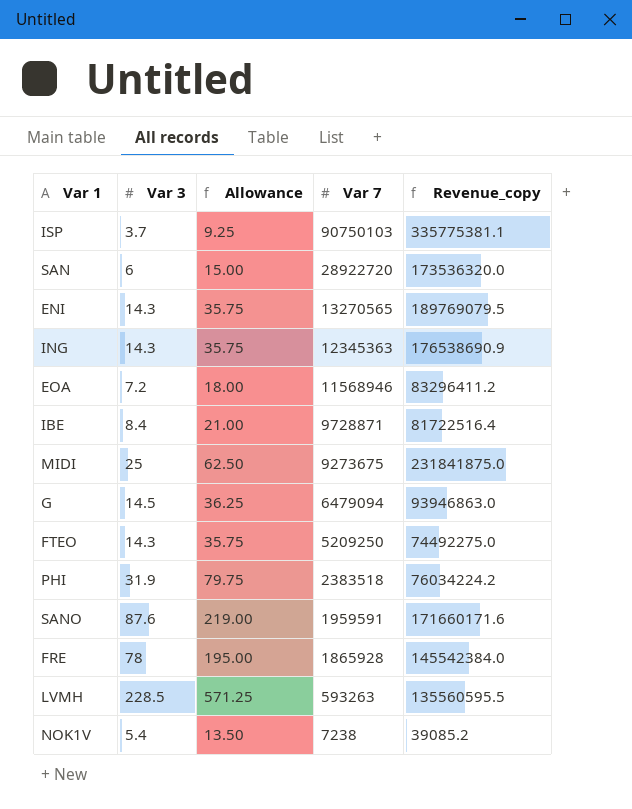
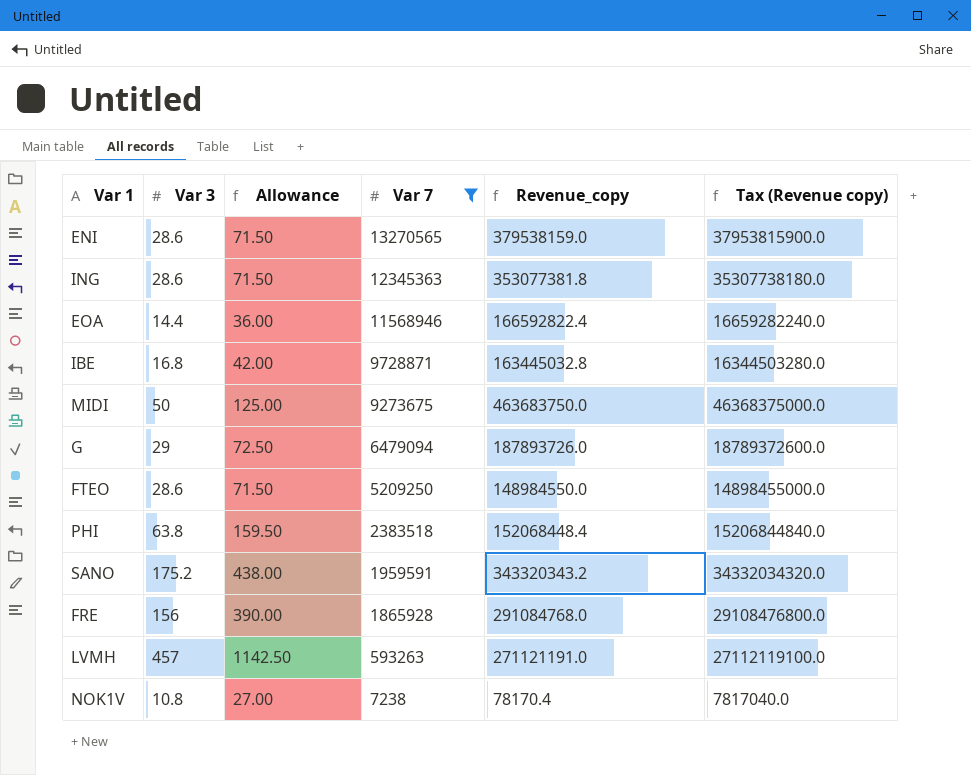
filter: none -> Var 7 <= 13270565
column Tax (Revenue copy) | formula: none -> [Revenue_copy] * 100
ENI | Var 3: 14.3 -> 28.6
ENI | Allowance: 35.75 -> 71.50
ENI | Revenue_copy: 189769079.5 -> 379538159.0
ING | Var 3: 14.3 -> 28.6
ING | Allowance: 35.75 -> 71.50
ING | Revenue_copy: 176538690.9 -> 353077381.8
EOA | Var 3: 7.2 -> 14.4
EOA | Allowance: 18.00 -> 36.00
EOA | Revenue_copy: 83296411.2 -> 166592822.4
IBE | Var 3: 8.4 -> 16.8
IBE | Allowance: 21.00 -> 42.00
IBE | Revenue_copy: 81722516.4 -> 163445032.8
MIDI | Var 3: 25 -> 50
MIDI | Allowance: 62.50 -> 125.00
MIDI | Revenue_copy: 231841875.0 -> 463683750.0
G | Var 3: 14.5 -> 29
G | Allowance: 36.25 -> 72.50
G | Revenue_copy: 93946863.0 -> 187893726.0
FTEO | Var 3: 14.3 -> 28.6
FTEO | Allowance: 35.75 -> 71.50
FTEO | Revenue_copy: 74492275.0 -> 148984550.0
PHI | Var 3: 31.9 -> 63.8
PHI | Allowance: 79.75 -> 159.50
PHI | Revenue_copy: 76034224.2 -> 152068448.4
SANO | Var 3: 87.6 -> 175.2
SANO | Allowance: 219.00 -> 438.00
SANO | Revenue_copy: 171660171.6 -> 343320343.2
FRE | Var 3: 78 -> 156
FRE | Allowance: 195.00 -> 390.00
FRE | Revenue_copy: 145542384.0 -> 291084768.0
LVMH | Var 3: 228.5 -> 457
LVMH | Allowance: 571.25 -> 1142.50
LVMH | Revenue_copy: 135560595.5 -> 271121191.0
NOK1V | Var 3: 5.4 -> 10.8
NOK1V | Allowance: 13.50 -> 27.00
NOK1V | Revenue_copy: 39085.2 -> 78170.4

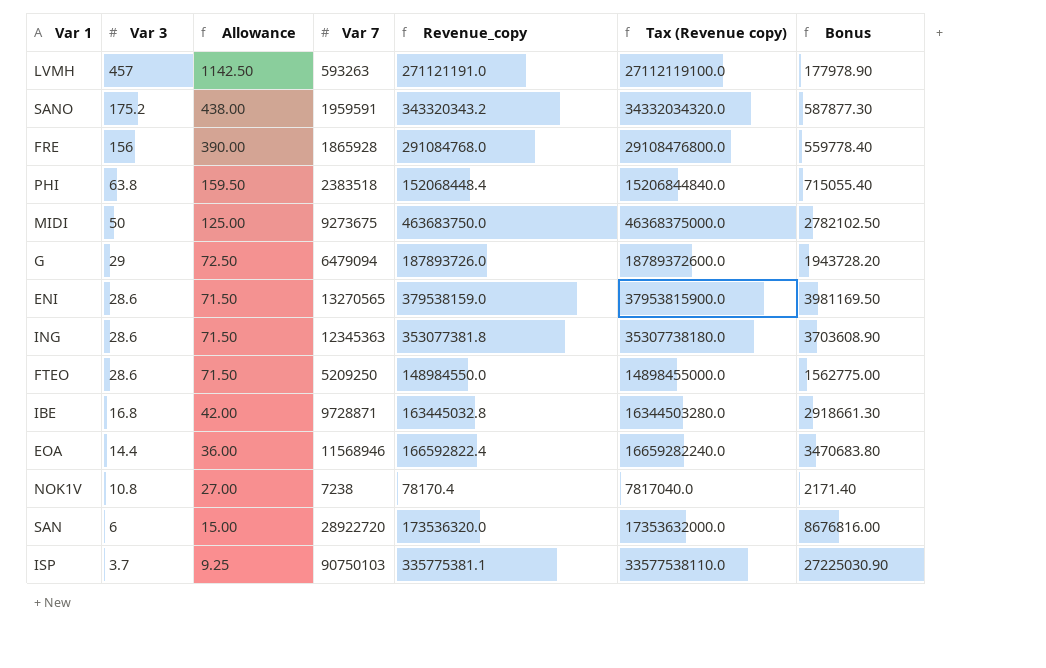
filter: Var 7 <= 13270565 -> none
row order: Var 7 descending -> Var 3 descending
column Bonus | formula: none -> [Var 7] * 0.3

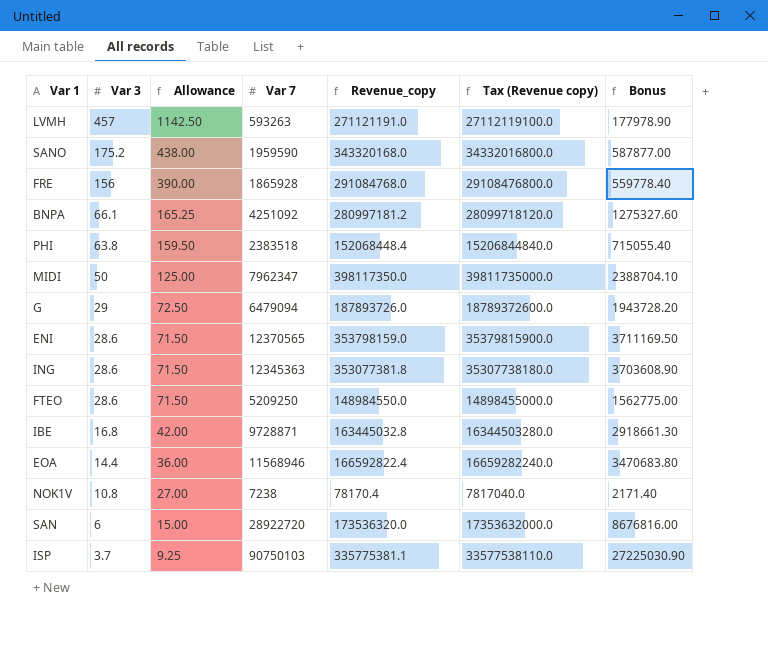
SANO | Var 7: 1959591 -> 1959590
SANO | Revenue_copy: 343320343.2 -> 343320168.0
SANO | Tax (Revenue copy): 34332034320.0 -> 34332016800.0
SANO | Bonus: 587877.30 -> 587877.00
row BNPA: none -> 66.1 | 165.25 | 4251092 | 280997181.2 | 28099718120.0 | 1275327.60
MIDI | Var 7: 9273675 -> 7962347
MIDI | Revenue_copy: 463683750.0 -> 398117350.0
MIDI | Tax (Revenue copy): 46368375000.0 -> 39811735000.0
MIDI | Bonus: 2782102.50 -> 2388704.10
ENI | Var 7: 13270565 -> 12370565
ENI | Revenue_copy: 379538159.0 -> 353798159.0
ENI | Tax (Revenue copy): 37953815900.0 -> 35379815900.0
ENI | Bonus: 3981169.50 -> 3711169.50

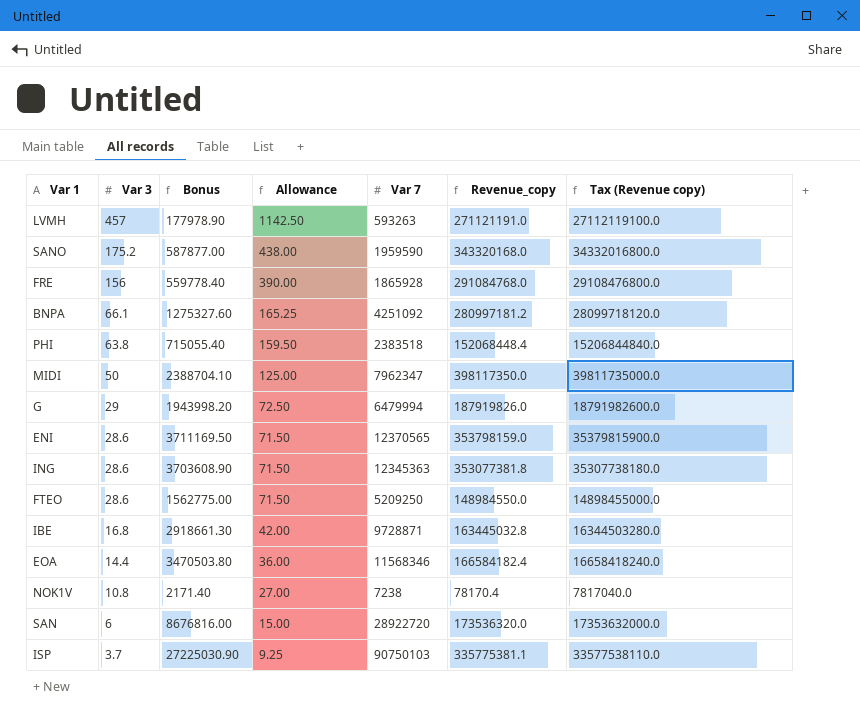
column Bonus | position: 7 -> 3
G | Bonus: 1943728.20 -> 1943998.20
G | Var 7: 6479094 -> 6479994
G | Revenue_copy: 187893726.0 -> 187919826.0
G | Tax (Revenue copy): 18789372600.0 -> 18791982600.0
EOA | Bonus: 3470683.80 -> 3470503.80
EOA | Var 7: 11568946 -> 11568346
EOA | Revenue_copy: 166592822.4 -> 166584182.4
EOA | Tax (Revenue copy): 16659282240.0 -> 16658418240.0

